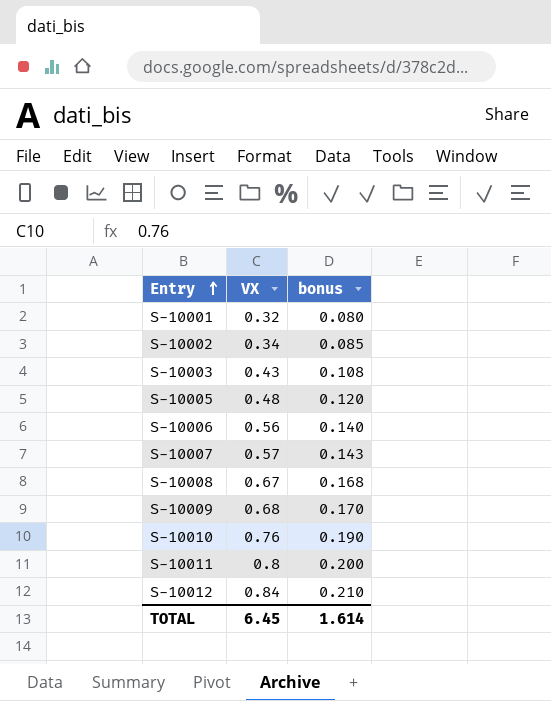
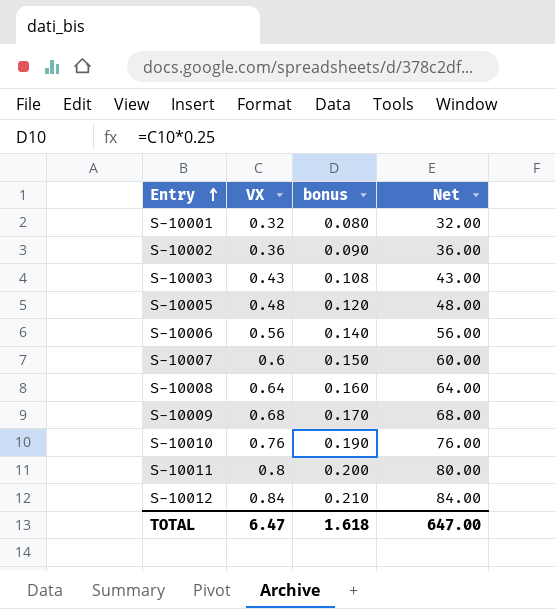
column Net | formula: none -> [VX] * 100
S-10002 | VX: 0.34 -> 0.36
S-10002 | bonus: 0.085 -> 0.090
S-10007 | VX: 0.57 -> 0.6
S-10007 | bonus: 0.143 -> 0.150
S-10008 | VX: 0.67 -> 0.64
S-10008 | bonus: 0.168 -> 0.160
TOTAL | VX: 6.45 -> 6.47
TOTAL | bonus: 1.614 -> 1.618

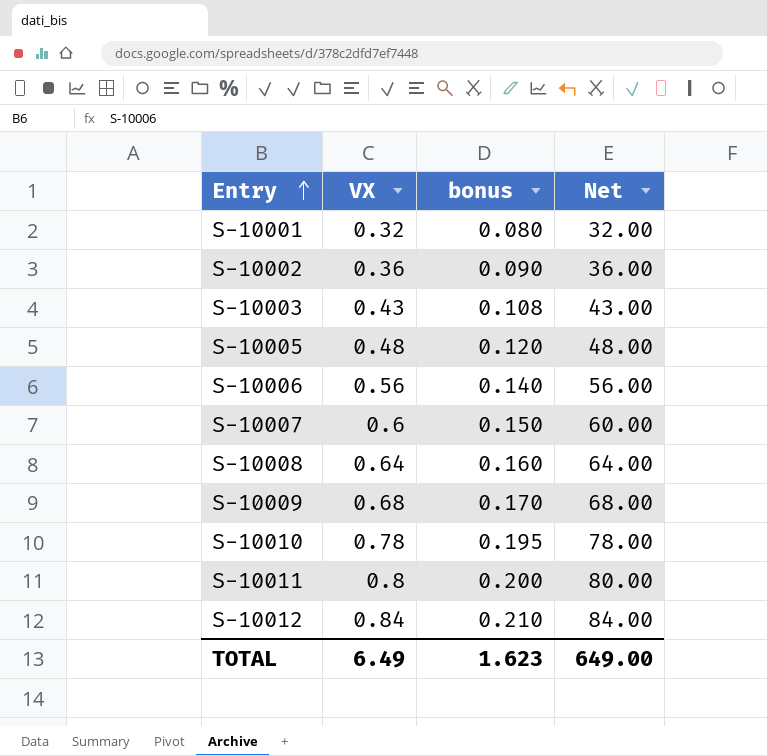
S-10010 | VX: 0.76 -> 0.78
S-10010 | bonus: 0.190 -> 0.195
S-10010 | Net: 76.00 -> 78.00
TOTAL | VX: 6.47 -> 6.49
TOTAL | bonus: 1.618 -> 1.623
TOTAL | Net: 647.00 -> 649.00

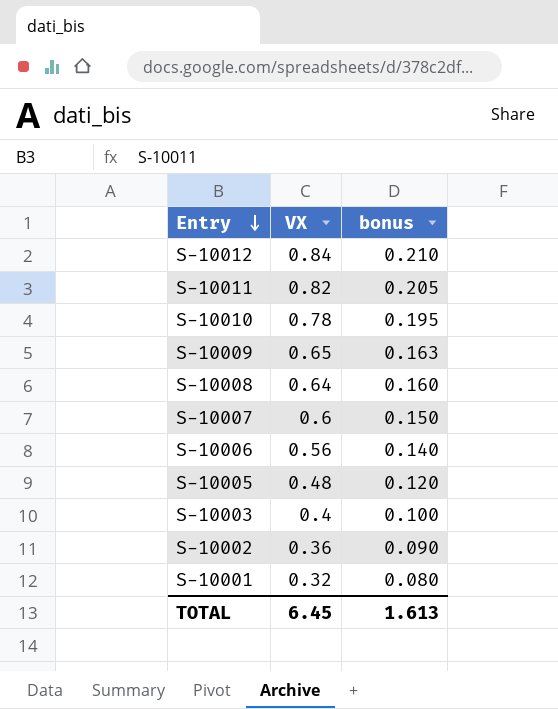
row order: Entry ascending -> Entry descending
column Net | formula: [VX] * 100 -> none
S-10011 | VX: 0.8 -> 0.82
S-10011 | bonus: 0.200 -> 0.205
S-10009 | VX: 0.68 -> 0.65
S-10009 | bonus: 0.170 -> 0.163
S-10003 | VX: 0.43 -> 0.4
S-10003 | bonus: 0.108 -> 0.100
TOTAL | VX: 6.49 -> 6.45
TOTAL | bonus: 1.623 -> 1.613

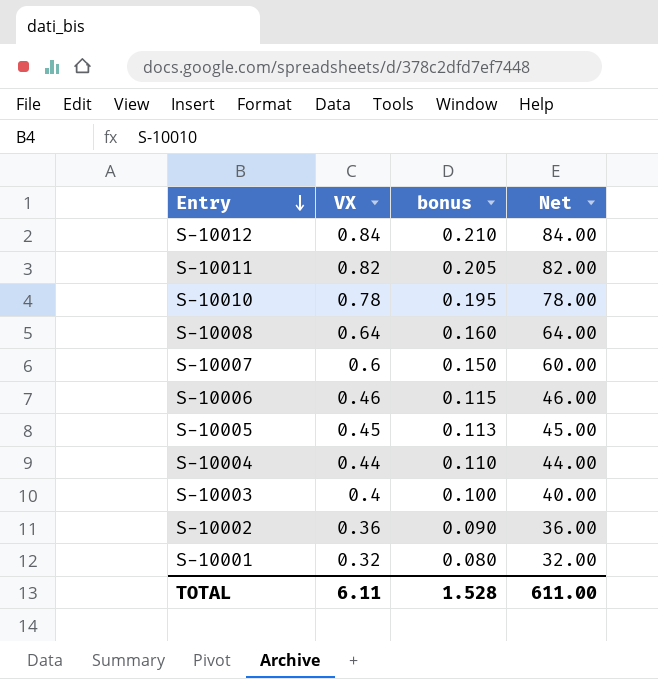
column Net | formula: none -> [VX] * 100
row S-10009: 0.65 | 0.163 -> none
S-10006 | VX: 0.56 -> 0.46
S-10006 | bonus: 0.140 -> 0.115
S-10005 | VX: 0.48 -> 0.45
S-10005 | bonus: 0.120 -> 0.113
row S-10004: none -> 0.44 | 0.110 | 44.00
TOTAL | VX: 6.45 -> 6.11
TOTAL | bonus: 1.613 -> 1.528

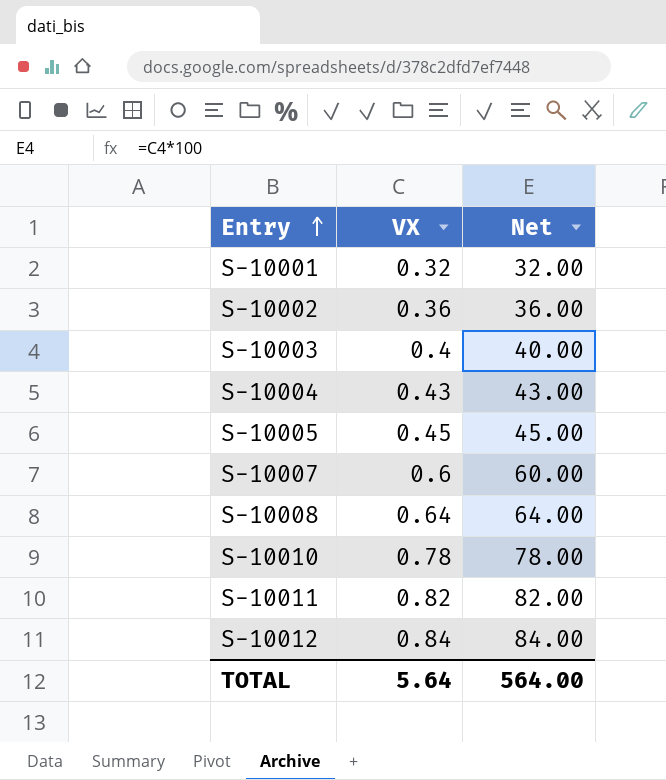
row order: Entry descending -> Entry ascending
column bonus | formula: [VX] * 0.25 -> none
row S-10006: 0.46 | 0.115 | 46.00 -> none
S-10004 | VX: 0.44 -> 0.43
S-10004 | Net: 44.00 -> 43.00
TOTAL | VX: 6.11 -> 5.64
TOTAL | Net: 611.00 -> 564.00

